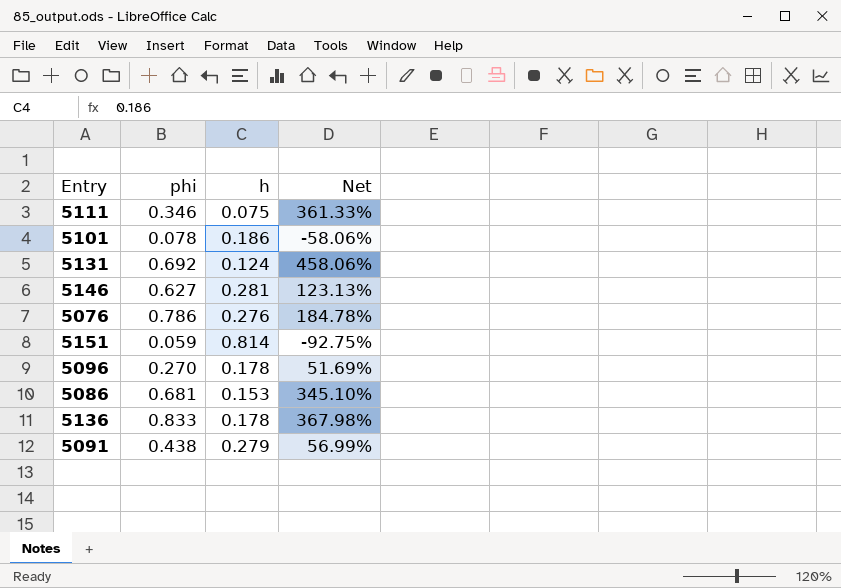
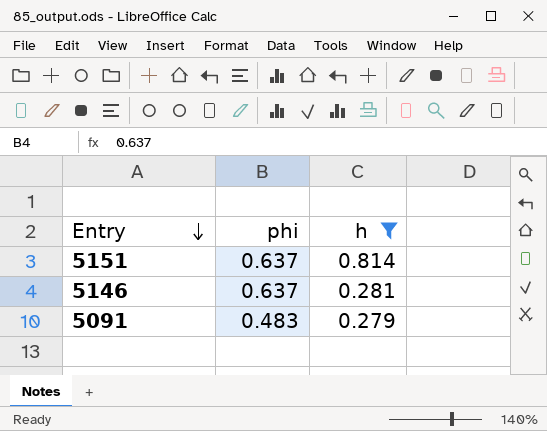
filter: none -> h >= 0.279
row order: none -> Entry descending
column Net | formula: ([phi] - [h]) / [h] -> none
5151 | phi: 0.059 -> 0.637
5146 | phi: 0.627 -> 0.637
5091 | phi: 0.438 -> 0.483

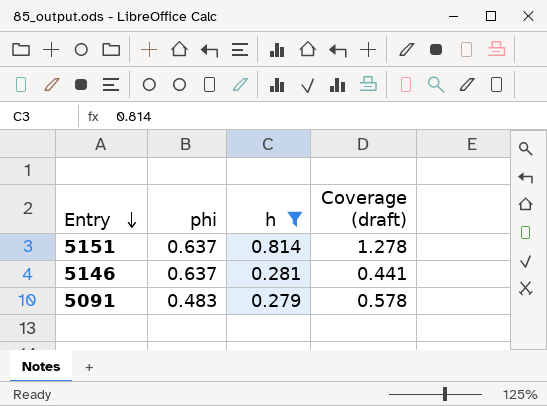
column Coverage (draft) | formula: none -> [h] / [phi]

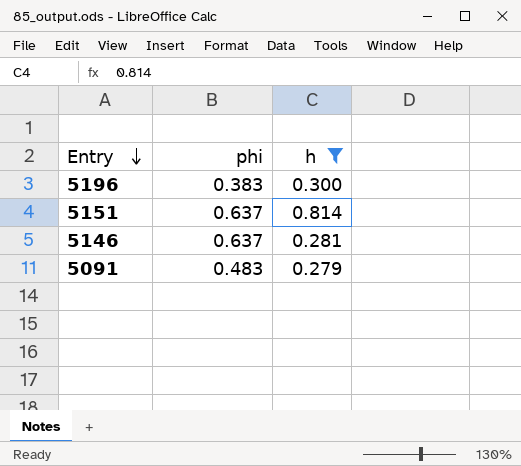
column Coverage (draft) | formula: [h] / [phi] -> none
row 5196: none -> 0.383 | 0.300

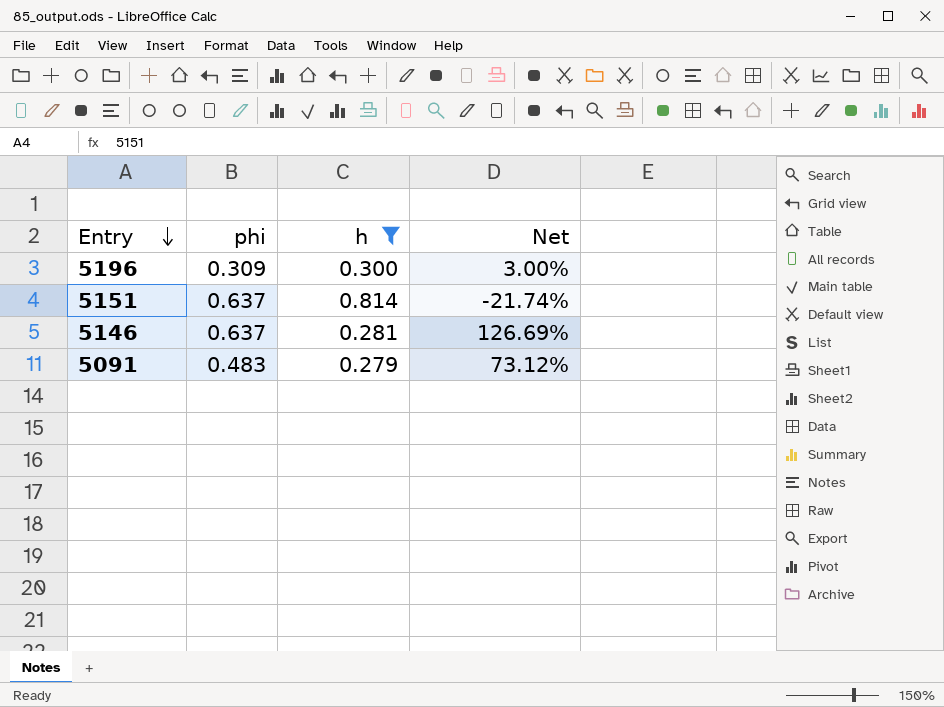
column Net | formula: none -> ([phi] - [h]) / [h]
5196 | phi: 0.383 -> 0.309

